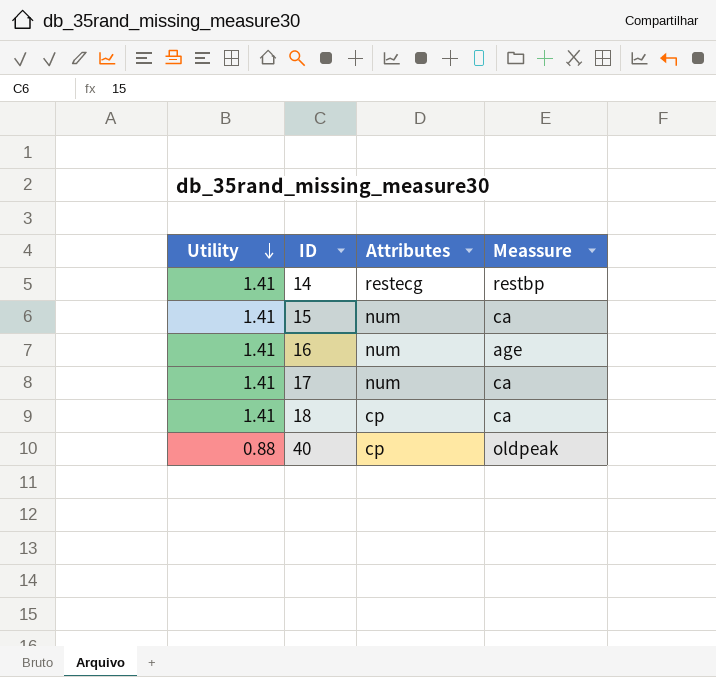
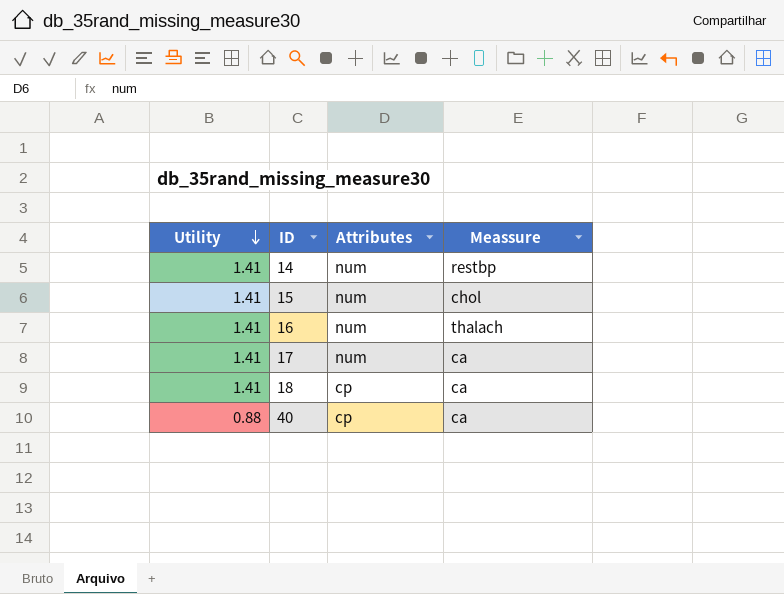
14 | Attributes: restecg -> num
15 | Meassure: ca -> chol
16 | Meassure: age -> thalach
40 | Meassure: oldpeak -> ca

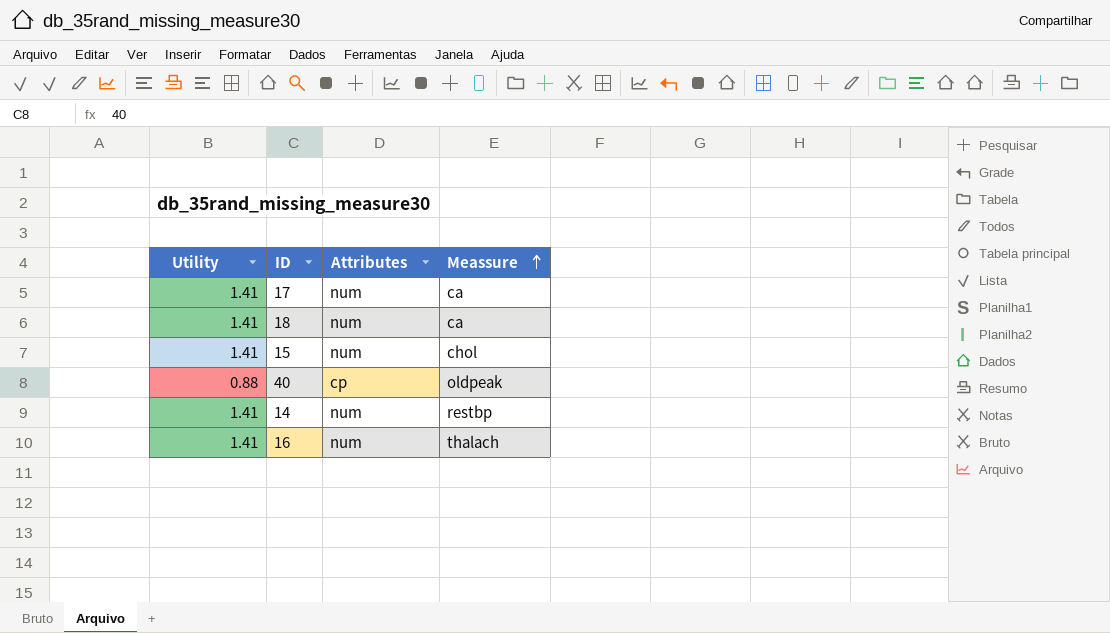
row order: Utility descending -> Meassure ascending
18 | Attributes: cp -> num
40 | Meassure: ca -> oldpeak

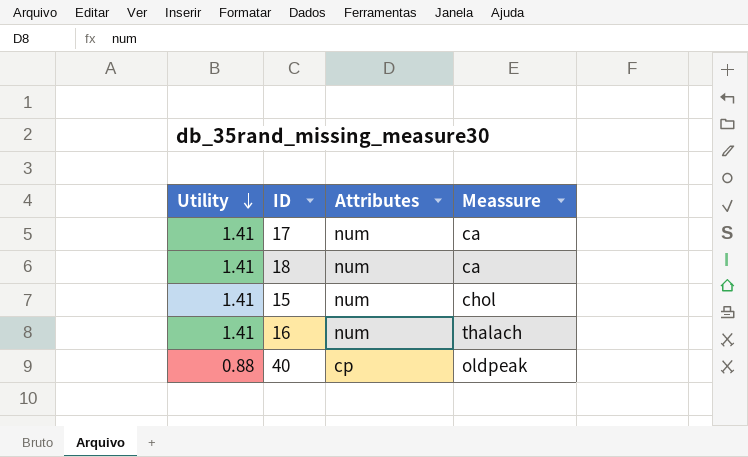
row order: Meassure ascending -> Utility descending
row 14: 1.41 | num | restbp -> none

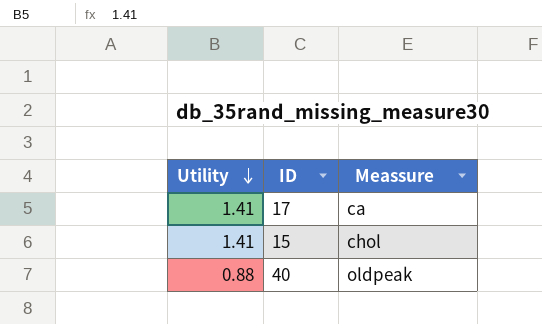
column Attributes | position: 3 -> none
row 18: 1.41 | num | ca -> none
row 16: 1.41 | num | thalach -> none

